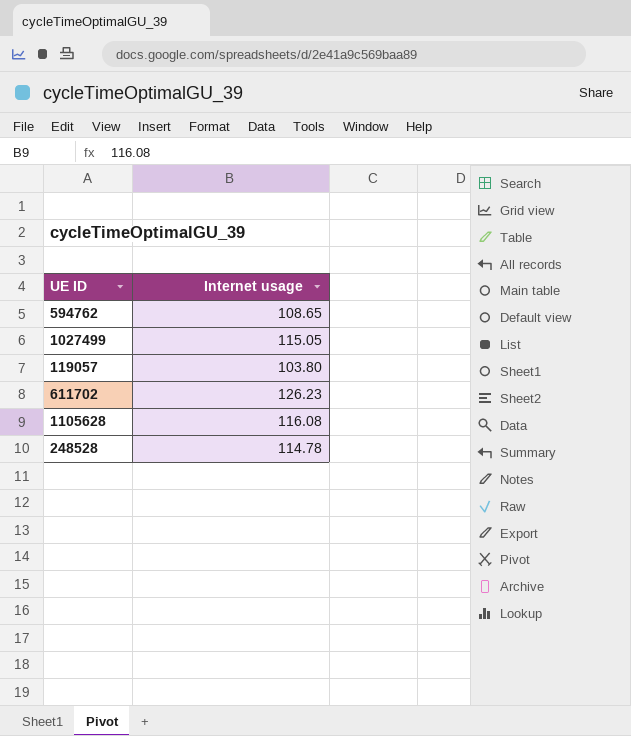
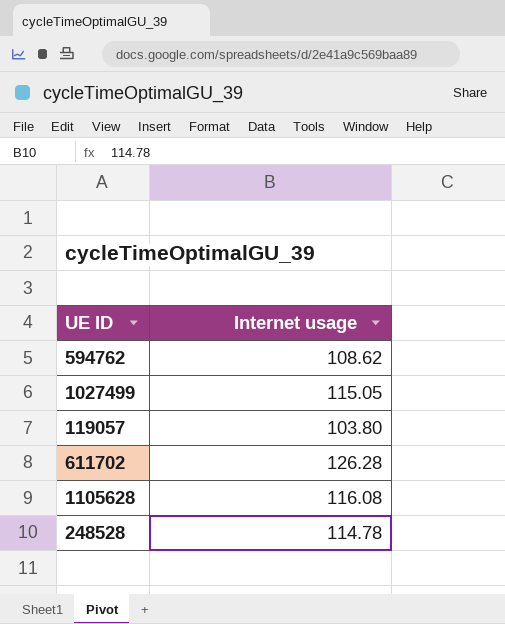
594762 | Internet usage: 108.65 -> 108.62
611702 | Internet usage: 126.23 -> 126.28

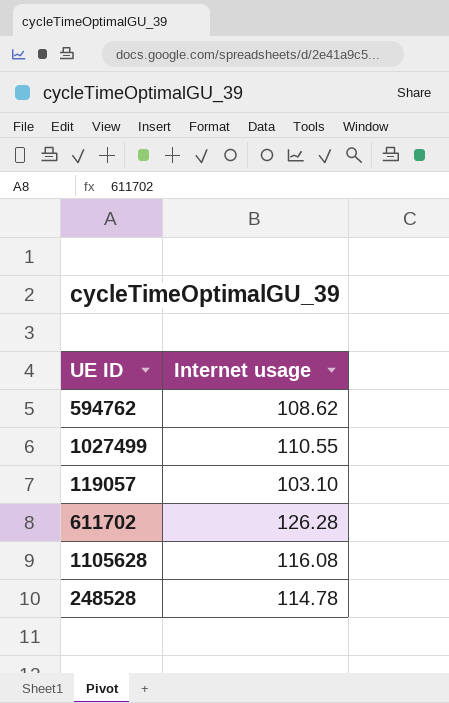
1027499 | Internet usage: 115.05 -> 110.55
119057 | Internet usage: 103.80 -> 103.10

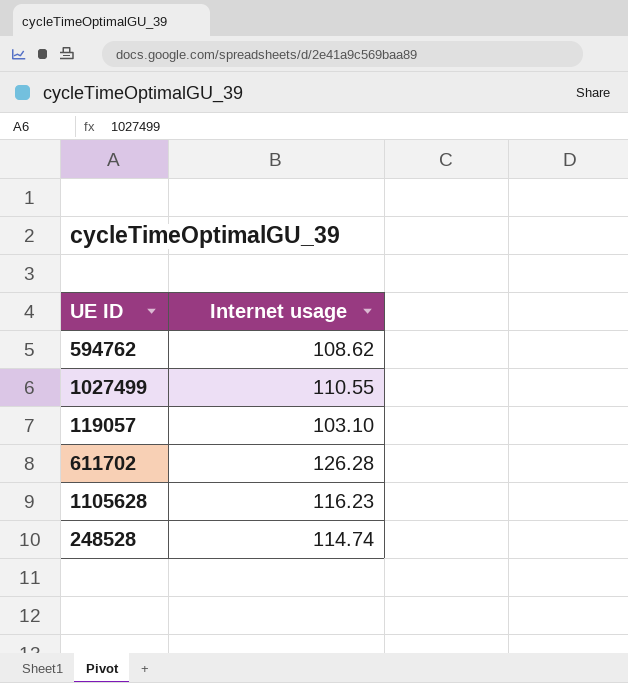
1105628 | Internet usage: 116.08 -> 116.23
248528 | Internet usage: 114.78 -> 114.74

